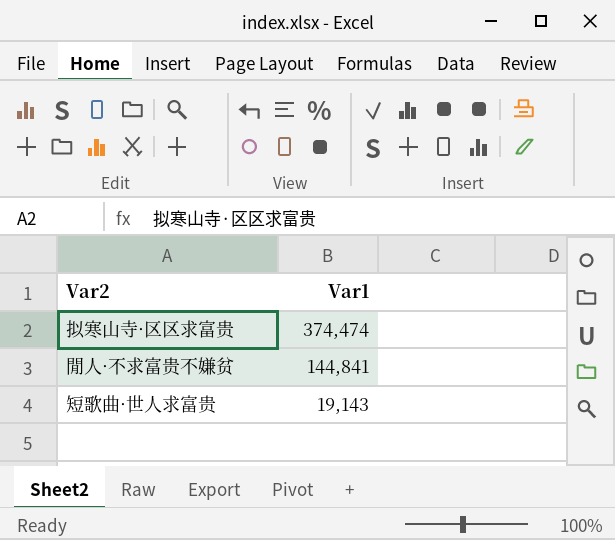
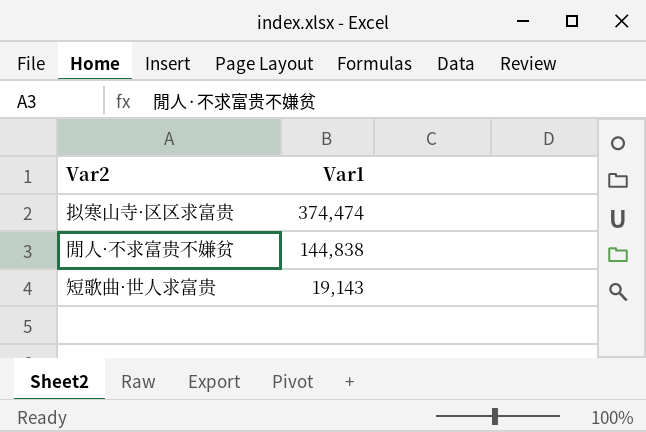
閒人·不求富贵不嫌贫 | Var1: 144,841 -> 144,838

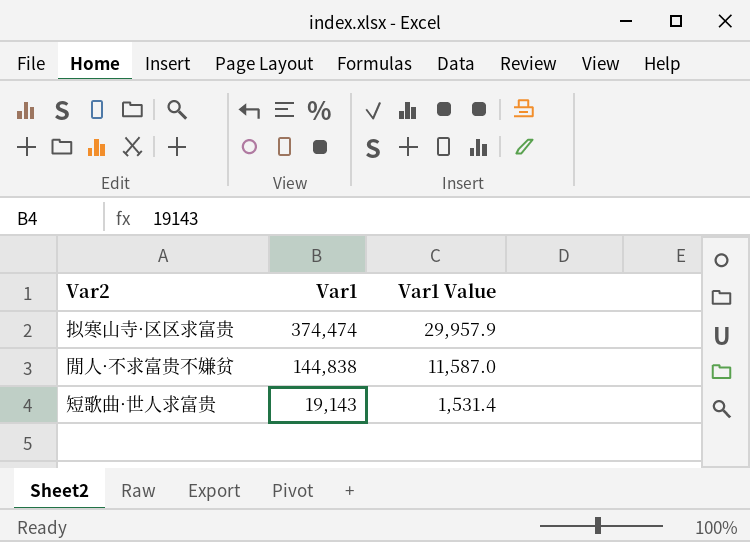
column Var1 Value | formula: none -> [Var1] * 0.08

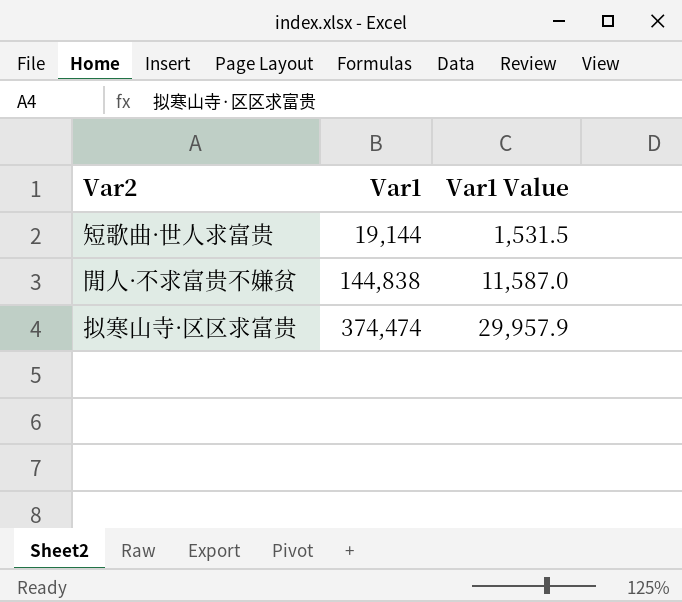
row order: Var1 descending -> Var1 ascending
短歌曲·世人求富贵 | Var1: 19,143 -> 19,144
短歌曲·世人求富贵 | Var1 Value: 1,531.4 -> 1,531.5

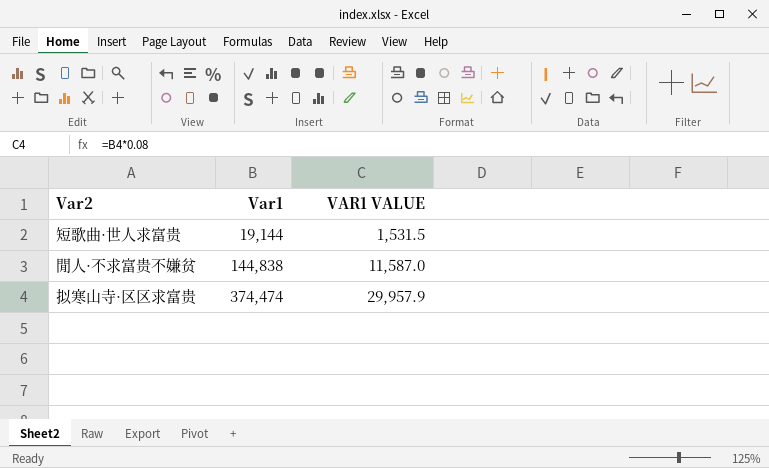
column name: Var1 Value -> VAR1 VALUE

